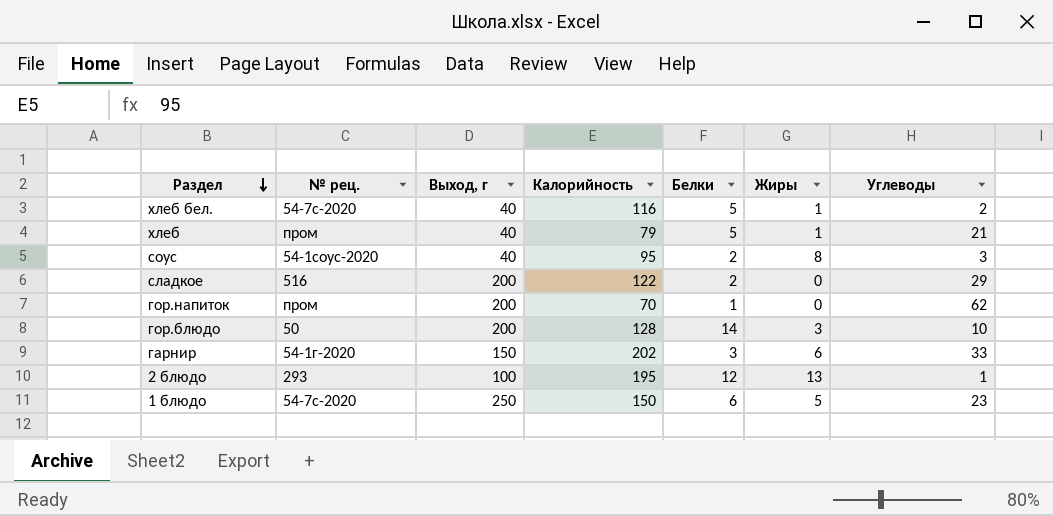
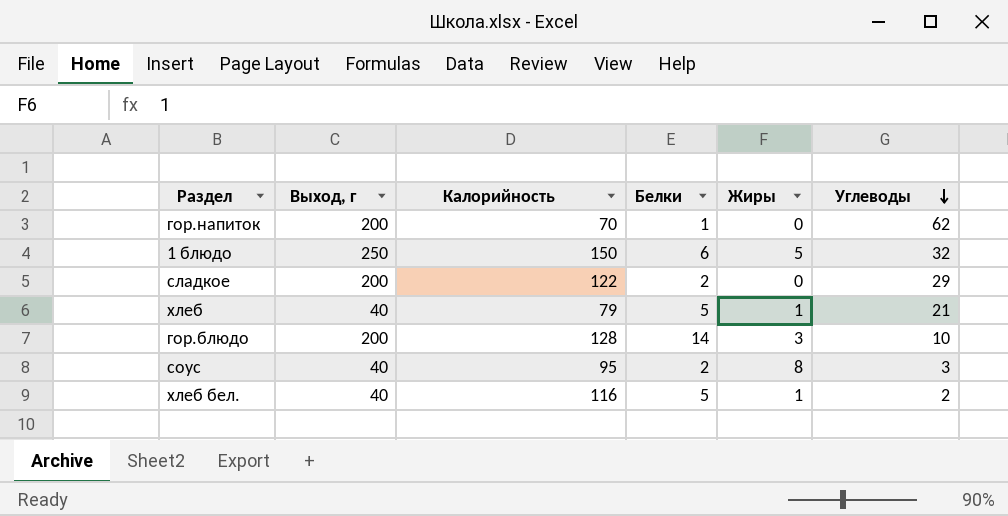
row order: Раздел descending -> Углеводы descending
column № рец. | position: 2 -> none
row гарнир: 54-1г-2020 | 150 | 202 | 3 | 6 | 33 -> none
row 2 блюдо: 293 | 100 | 195 | 12 | 13 | 1 -> none
1 блюдо | Углеводы: 23 -> 32

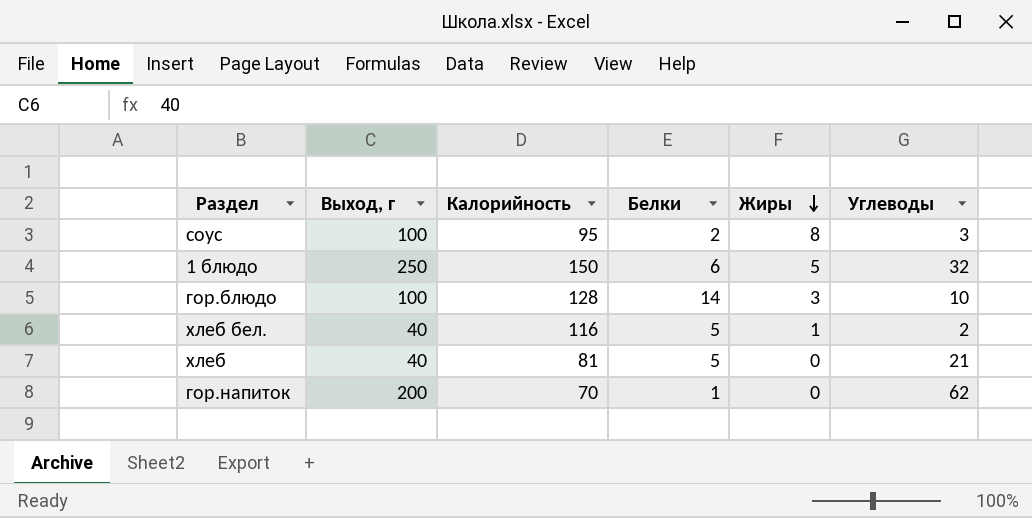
row order: Углеводы descending -> Жиры descending
row сладкое: 200 | 122 | 2 | 0 | 29 -> none
соус | Выход, г: 40 -> 100
гор.блюдо | Выход, г: 200 -> 100
хлеб | Калорийность: 79 -> 81
хлеб | Жиры: 1 -> 0

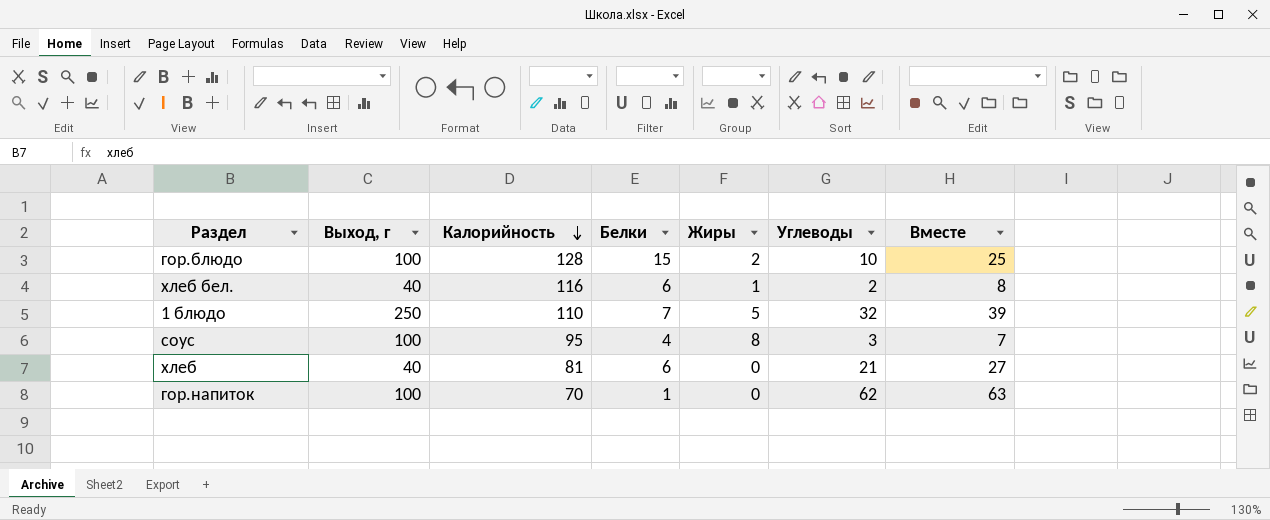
row order: Жиры descending -> Калорийность descending
column Вместе | formula: none -> [Белки] + [Углеводы]
гор.блюдо | Белки: 14 -> 15
гор.блюдо | Жиры: 3 -> 2
хлеб бел. | Белки: 5 -> 6
1 блюдо | Калорийность: 150 -> 110
1 блюдо | Белки: 6 -> 7
соус | Белки: 2 -> 4
хлеб | Белки: 5 -> 6
гор.напиток | Выход, г: 200 -> 100

